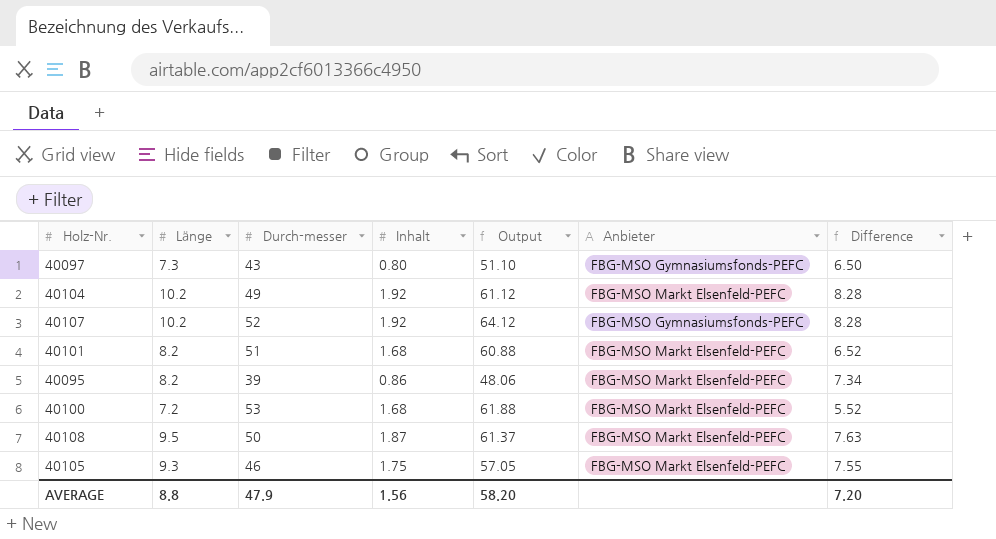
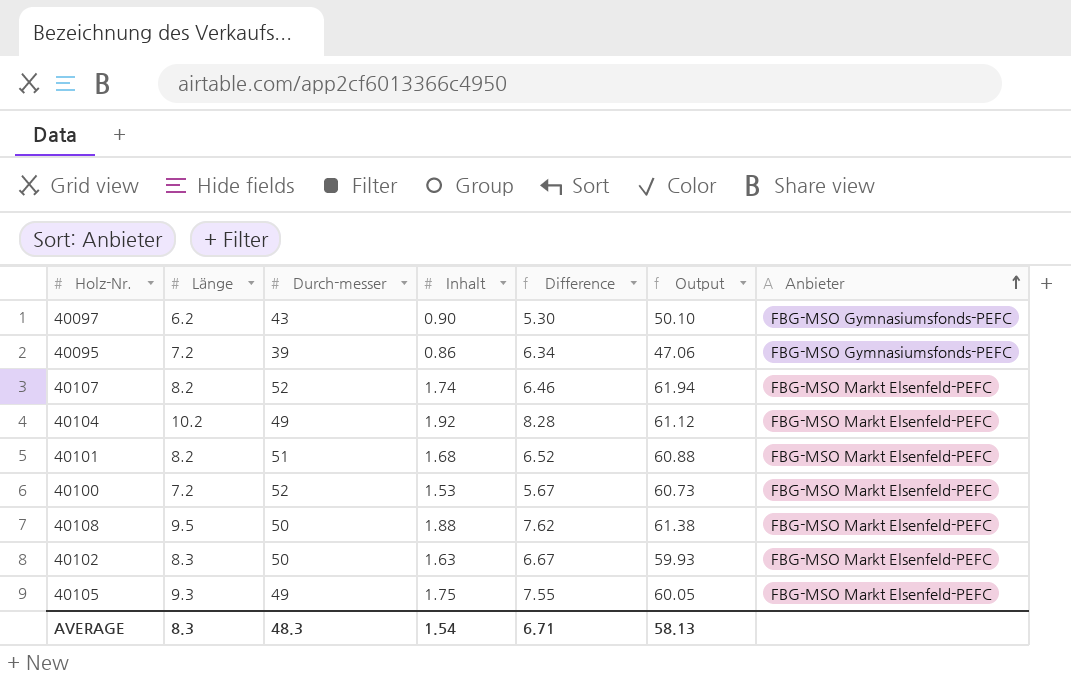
row order: none -> Anbieter ascending
column Difference | position: 7 -> 5
40097 | Länge: 7.3 -> 6.2
40097 | Inhalt: 0.80 -> 0.90
40097 | Difference: 6.50 -> 5.30
40097 | Output: 51.10 -> 50.10
40095 | Länge: 8.2 -> 7.2
40095 | Difference: 7.34 -> 6.34
40095 | Output: 48.06 -> 47.06
40095 | Anbieter: FBG-MSO Markt Elsenfeld-PEFC -> FBG-MSO Gymnasiumsfonds-PEFC
40107 | Länge: 10.2 -> 8.2
40107 | Inhalt: 1.92 -> 1.74
40107 | Difference: 8.28 -> 6.46
40107 | Output: 64.12 -> 61.94
40107 | Anbieter: FBG-MSO Gymnasiumsfonds-PEFC -> FBG-MSO Markt Elsenfeld-PEFC
40100 | Durch-messer: 53 -> 52
40100 | Inhalt: 1.68 -> 1.53
40100 | Difference: 5.52 -> 5.67
40100 | Output: 61.88 -> 60.73
40108 | Inhalt: 1.87 -> 1.88
40108 | Difference: 7.63 -> 7.62
40108 | Output: 61.37 -> 61.38
row 40102: none -> 8.3 | 50 | 1.63 | 6.67 | 59.93 | FBG-MSO Markt Elsenfeld-PEFC
40105 | Durch-messer: 46 -> 49
40105 | Output: 57.05 -> 60.05
AVERAGE | Länge: 8.8 -> 8.3
AVERAGE | Durch-messer: 47.9 -> 48.3
AVERAGE | Inhalt: 1.56 -> 1.54
AVERAGE | Difference: 7.20 -> 6.71
AVERAGE | Output: 58.20 -> 58.13

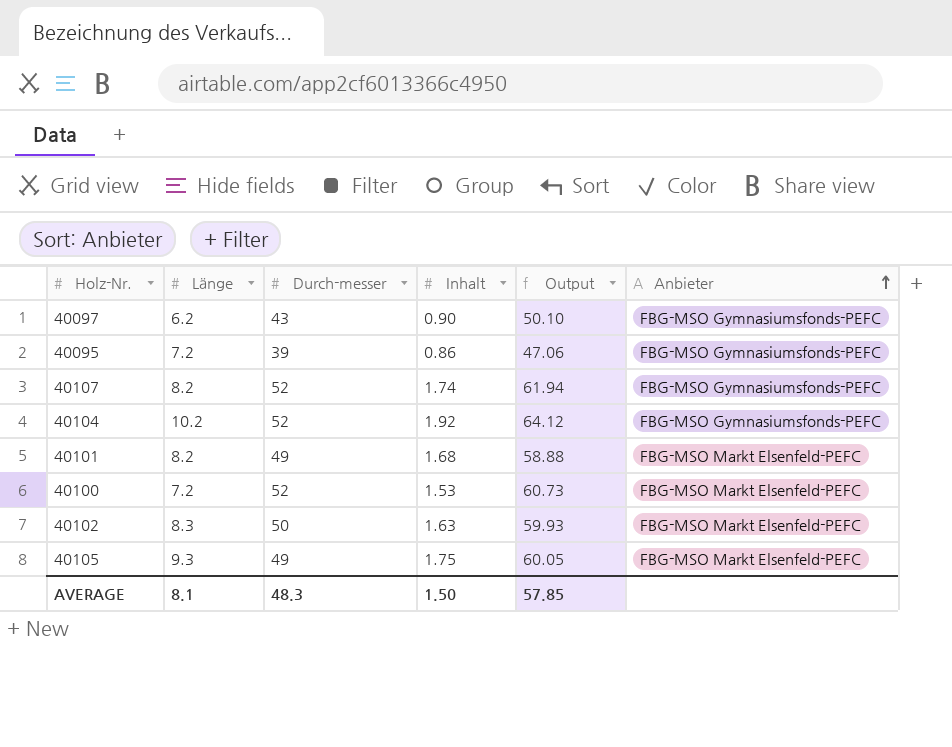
column Difference | formula: [Länge] - [Inhalt] -> none
row 40108: 9.5 | 50 | 1.88 | 7.62 | 61.38 | FBG-MSO Markt Elsenfeld-PEFC -> none
40107 | Anbieter: FBG-MSO Markt Elsenfeld-PEFC -> FBG-MSO Gymnasiumsfonds-PEFC
40104 | Durch-messer: 49 -> 52
40104 | Output: 61.12 -> 64.12
40104 | Anbieter: FBG-MSO Markt Elsenfeld-PEFC -> FBG-MSO Gymnasiumsfonds-PEFC
40101 | Durch-messer: 51 -> 49
40101 | Output: 60.88 -> 58.88
AVERAGE | Länge: 8.3 -> 8.1
AVERAGE | Inhalt: 1.54 -> 1.50
AVERAGE | Output: 58.13 -> 57.85

